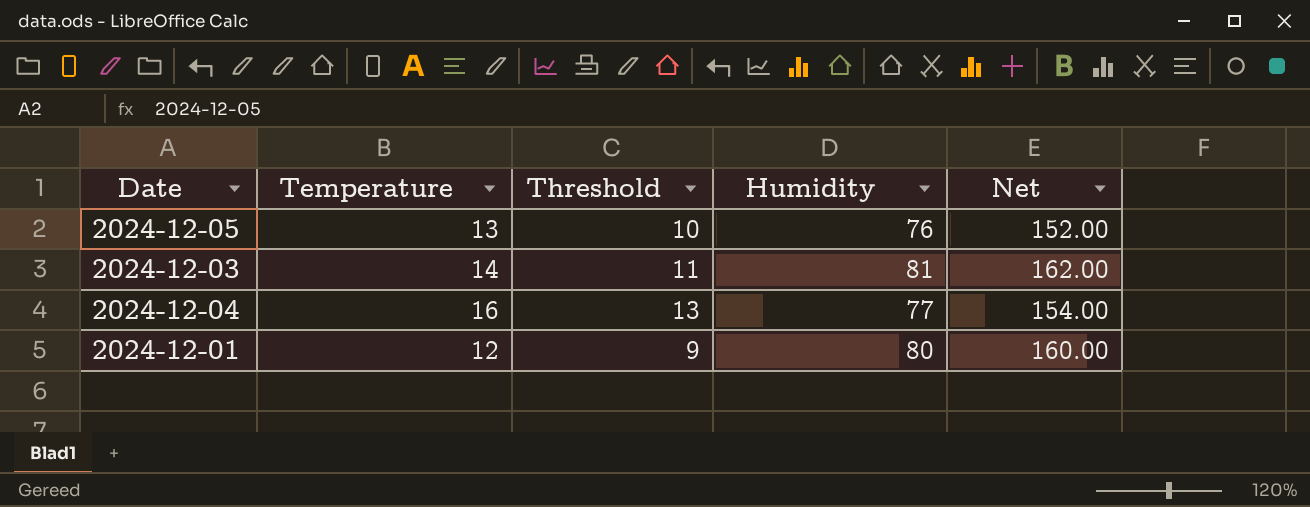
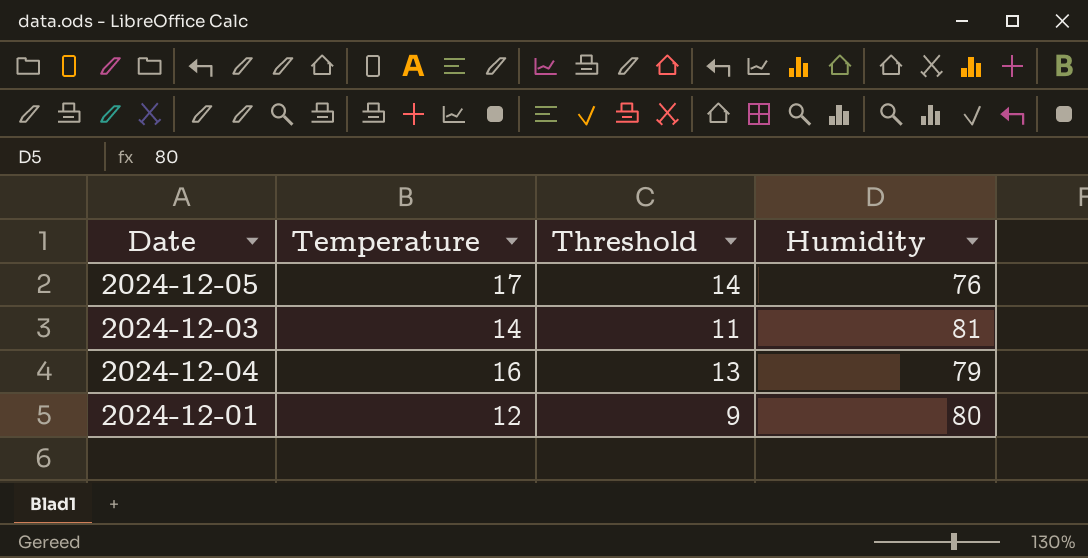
column Net | formula: [Humidity] * 2 -> none
2024-12-05 | Temperature: 13 -> 17
2024-12-05 | Threshold: 10 -> 14
2024-12-04 | Humidity: 77 -> 79

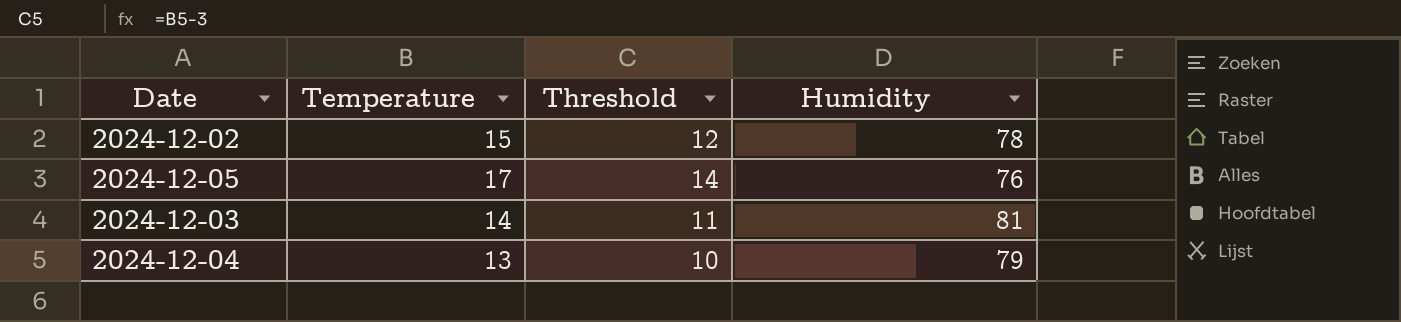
row 2024-12-01: 12 | 9 | 80 -> none
row 2024-12-02: none -> 15 | 12 | 78
2024-12-04 | Temperature: 16 -> 13
2024-12-04 | Threshold: 13 -> 10

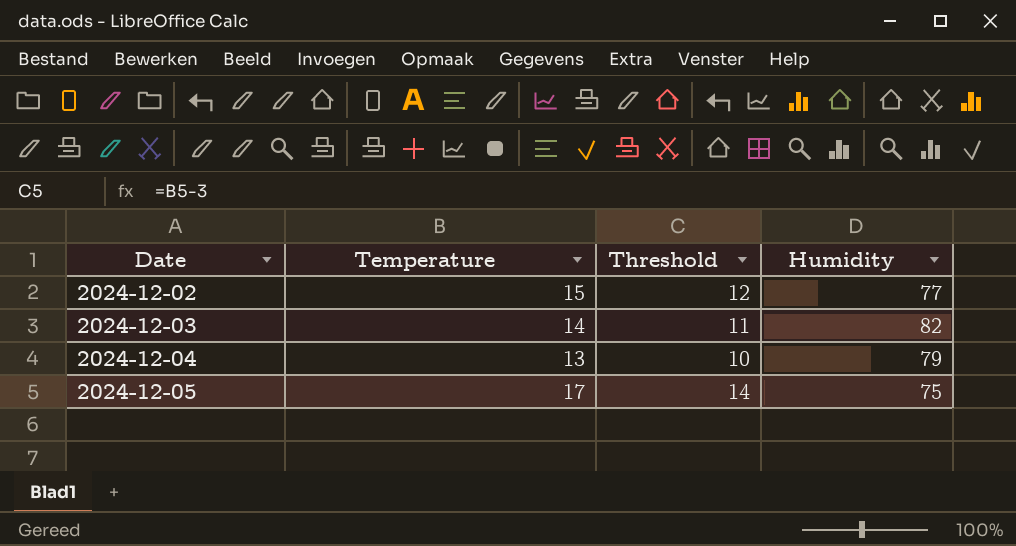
row order: none -> Date ascending
2024-12-02 | Humidity: 78 -> 77
2024-12-03 | Humidity: 81 -> 82
2024-12-05 | Humidity: 76 -> 75

